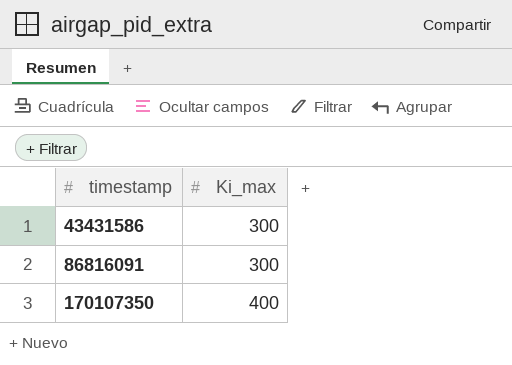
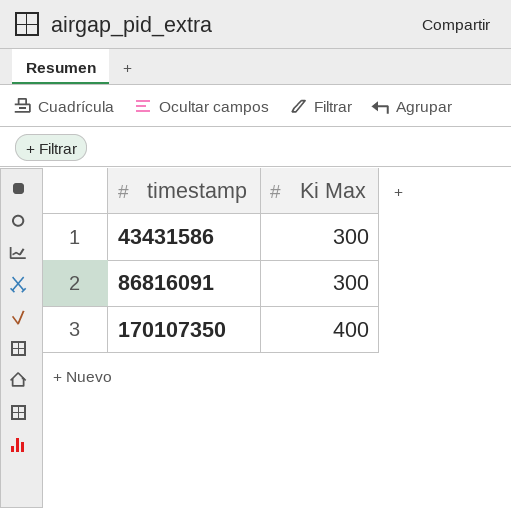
column name: Ki_max -> Ki Max

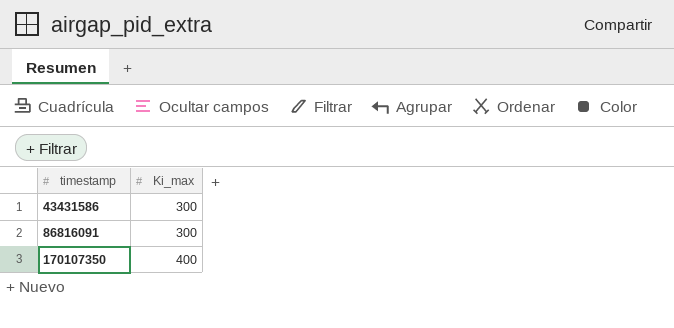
column name: Ki Max -> Ki_max

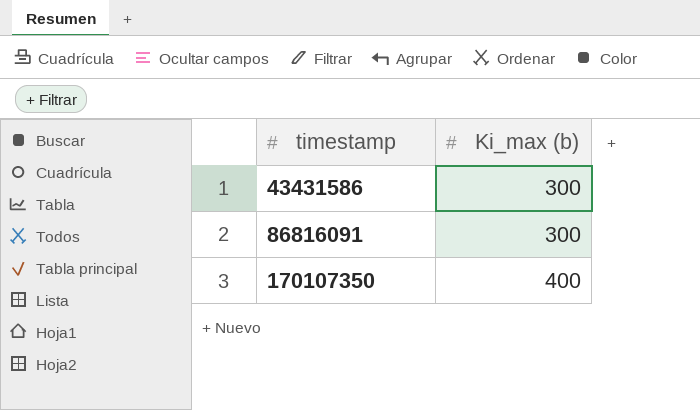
column name: Ki_max -> Ki_max (b)

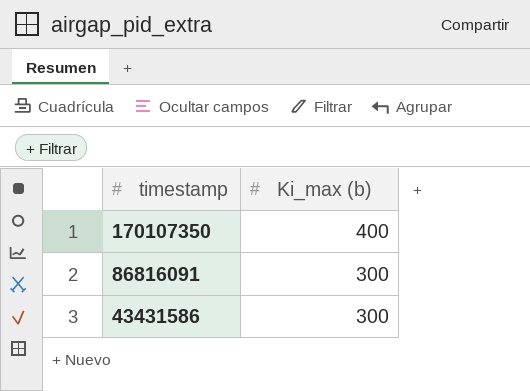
row order: timestamp ascending -> timestamp descending

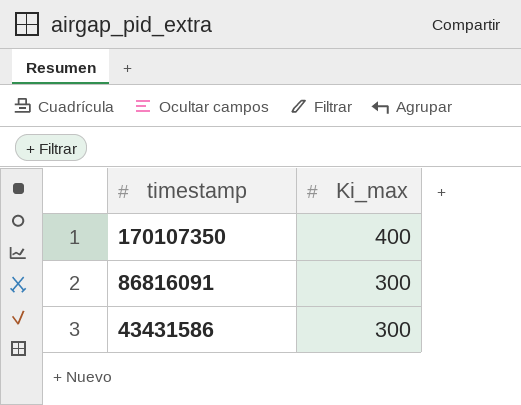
column name: Ki_max (b) -> Ki_max

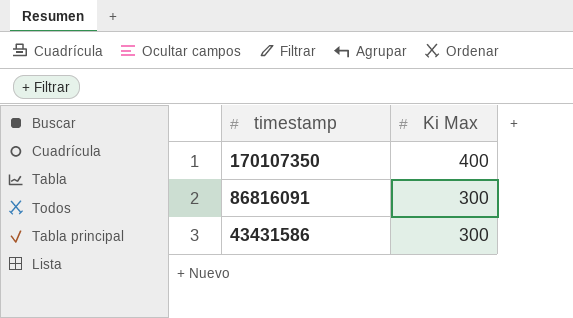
column name: Ki_max -> Ki Max

